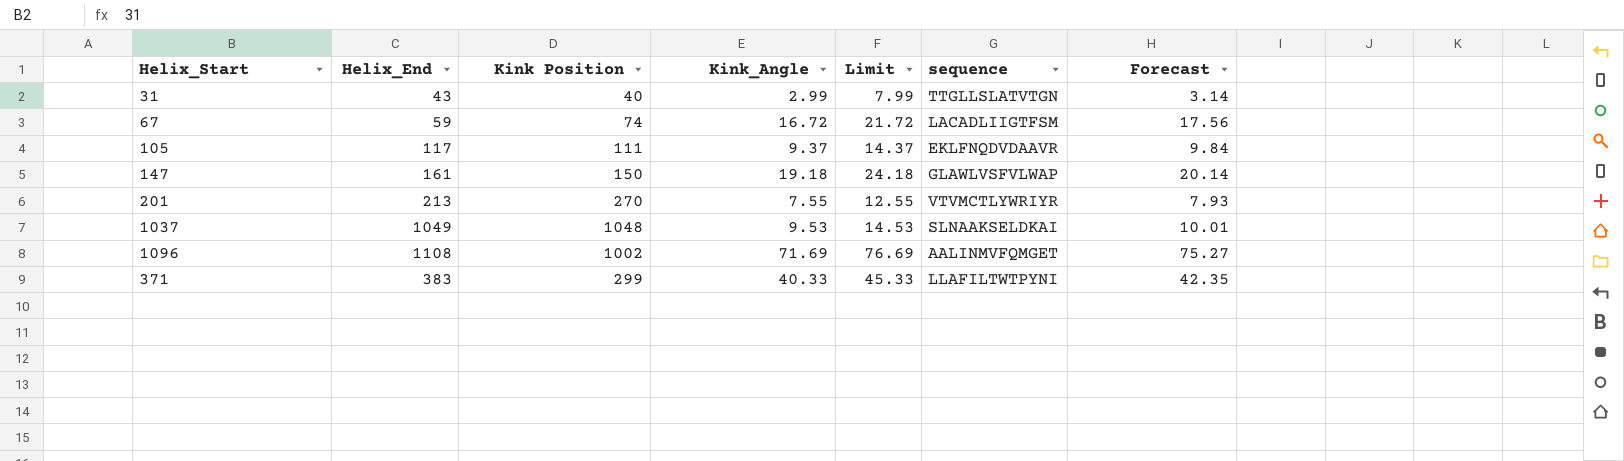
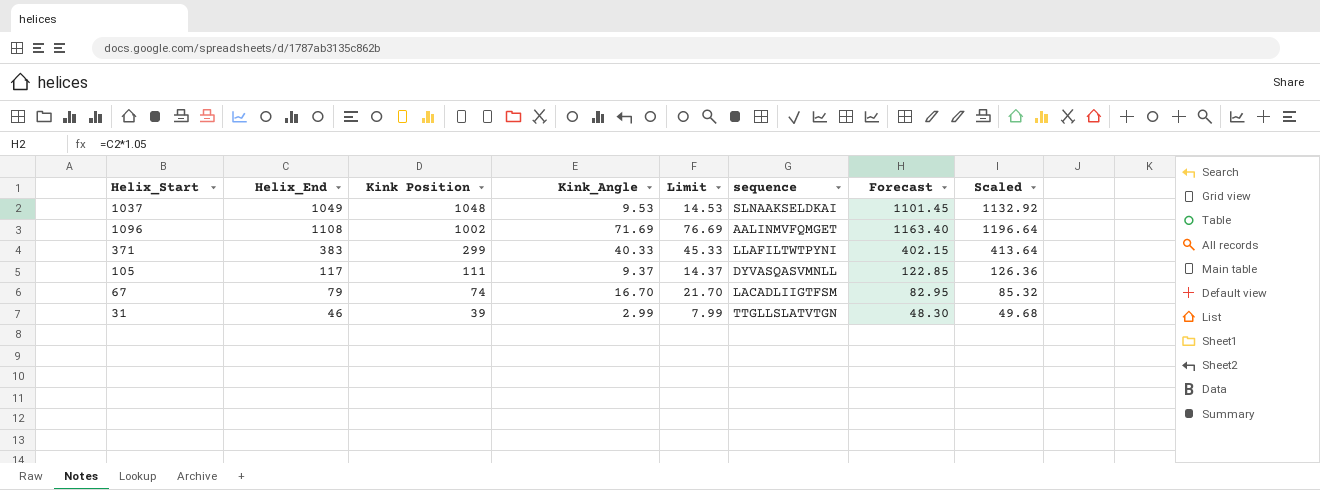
row order: none -> Kink Position descending
column Forecast | formula: [Kink_Angle] * 1.05 -> [Helix_End] * 1.05
column Scaled | formula: none -> [Helix_End] * 1.08
row 147: 161 | 150 | 19.18 | 24.18 | GLAWLVSFVLWAP | 20.14 -> none
row 201: 213 | 270 | 7.55 | 12.55 | VTVMCTLYWRIYR | 7.93 -> none
105 | sequence: EKLFNQDVDAAVR -> DYVASQASVMNLL
67 | Helix_End: 59 -> 79
67 | Kink_Angle: 16.72 -> 16.70
67 | Limit: 21.72 -> 21.70
31 | Helix_End: 43 -> 46
31 | Kink Position: 40 -> 39

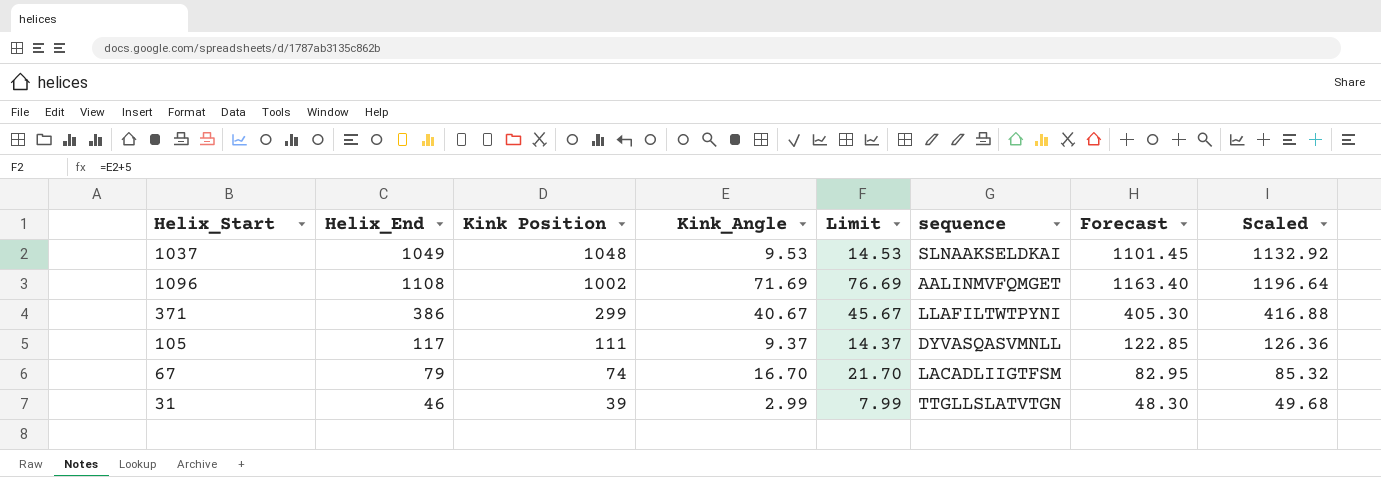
371 | Helix_End: 383 -> 386
371 | Kink_Angle: 40.33 -> 40.67
371 | Limit: 45.33 -> 45.67
371 | Forecast: 402.15 -> 405.30
371 | Scaled: 413.64 -> 416.88

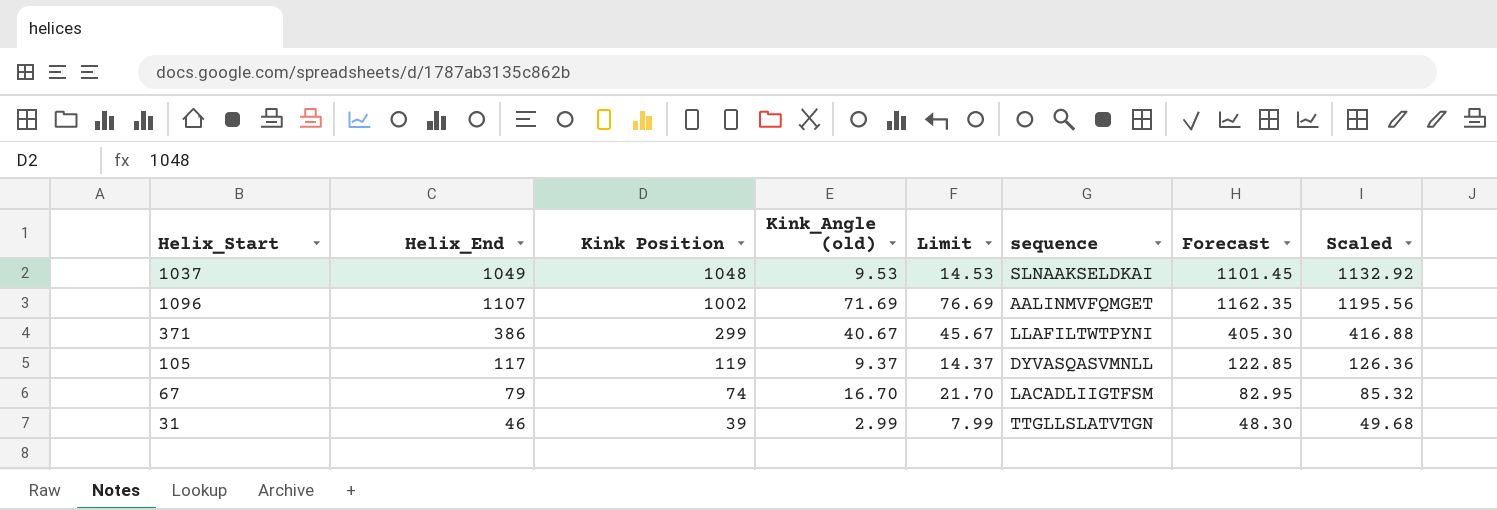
column name: Kink_Angle -> Kink_Angle (old)
1096 | Helix_End: 1108 -> 1107
1096 | Forecast: 1163.40 -> 1162.35
1096 | Scaled: 1196.64 -> 1195.56
105 | Kink Position: 111 -> 119

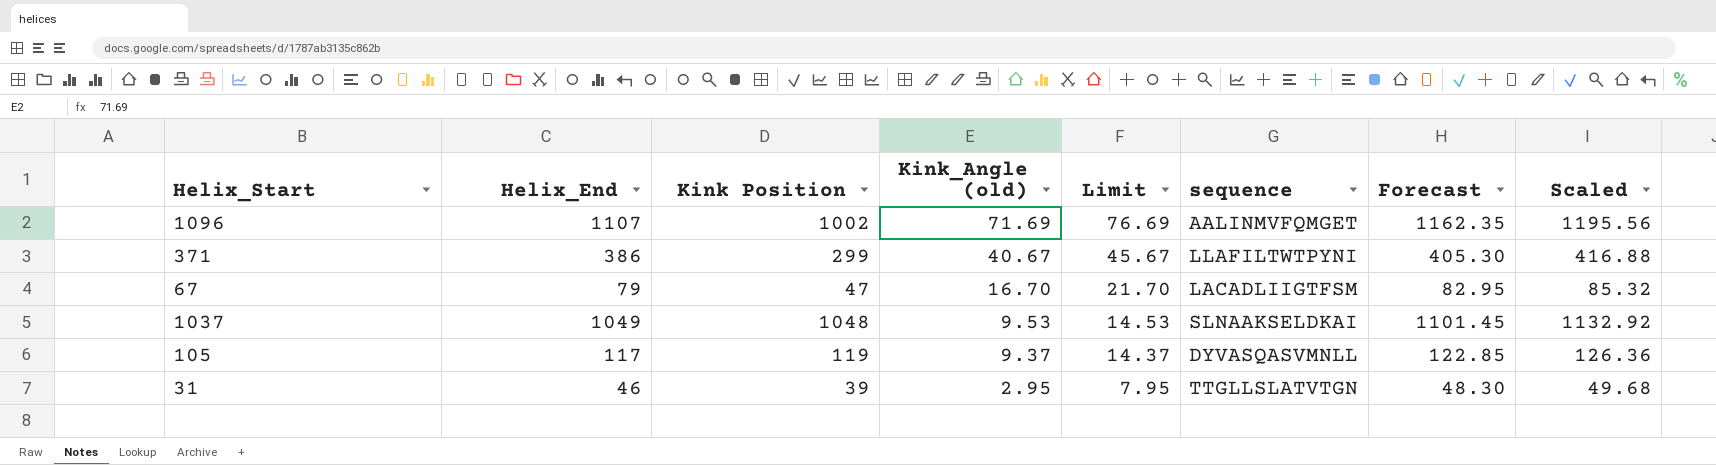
row order: Kink Position descending -> Kink_Angle (old) descending
67 | Kink Position: 74 -> 47
31 | Kink_Angle (old): 2.99 -> 2.95
31 | Limit: 7.99 -> 7.95

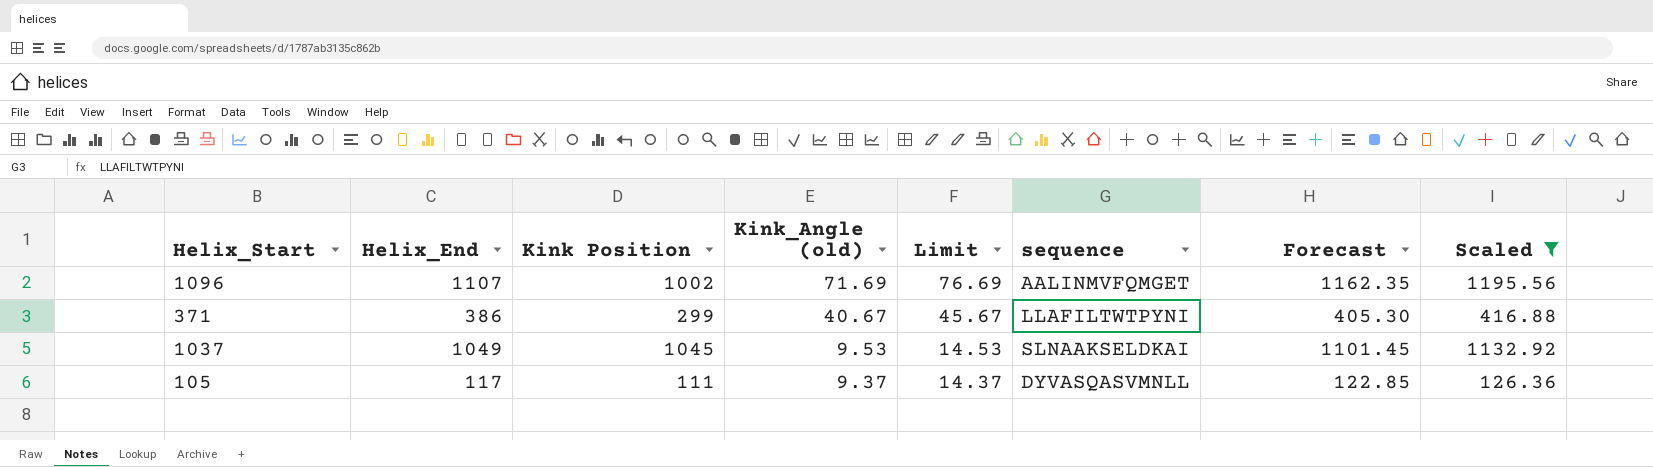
filter: none -> Scaled >= 126.36
1037 | Kink Position: 1048 -> 1045
105 | Kink Position: 119 -> 111

